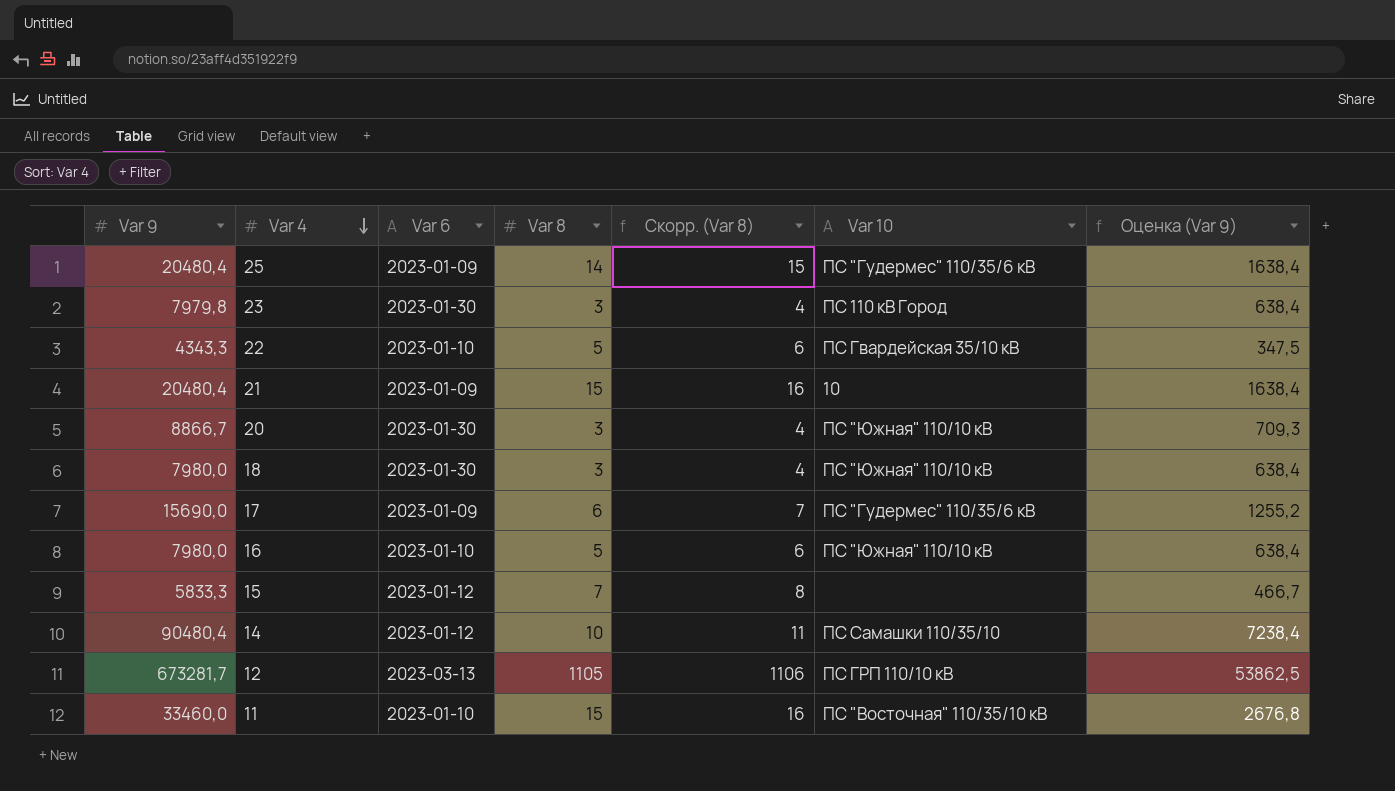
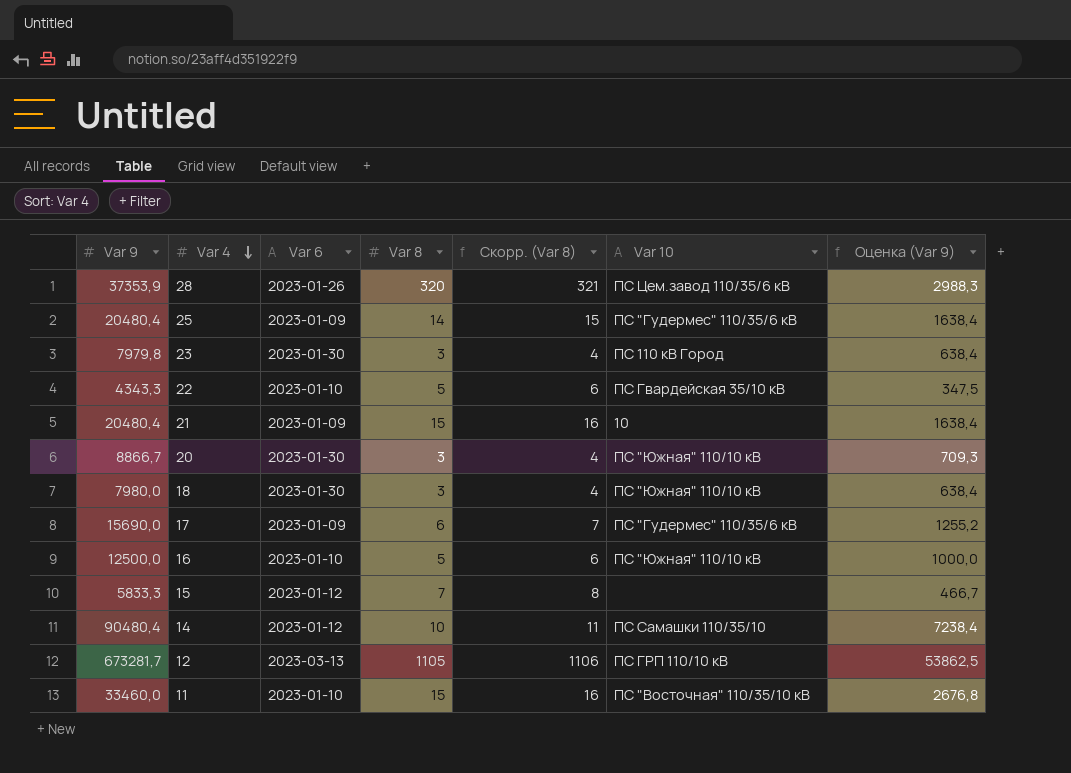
row 28: none -> 37353,9 | 2023-01-26 | 320 | 321 | ПС Цем.завод 110/35/6 кВ | 2988,3
16 | Var 9: 7980,0 -> 12500,0
16 | Оценка (Var 9): 638,4 -> 1000,0

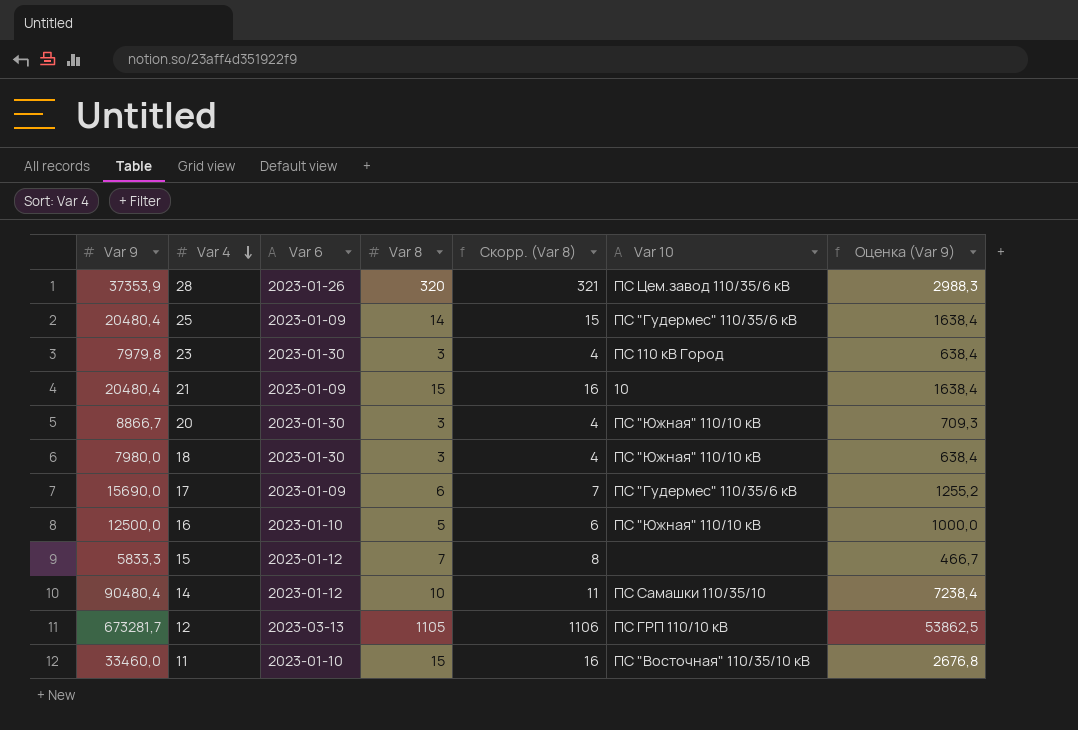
row 22: 4343,3 | 2023-01-10 | 5 | 6 | ПС Гвардейская 35/10 кВ | 347,5 -> none

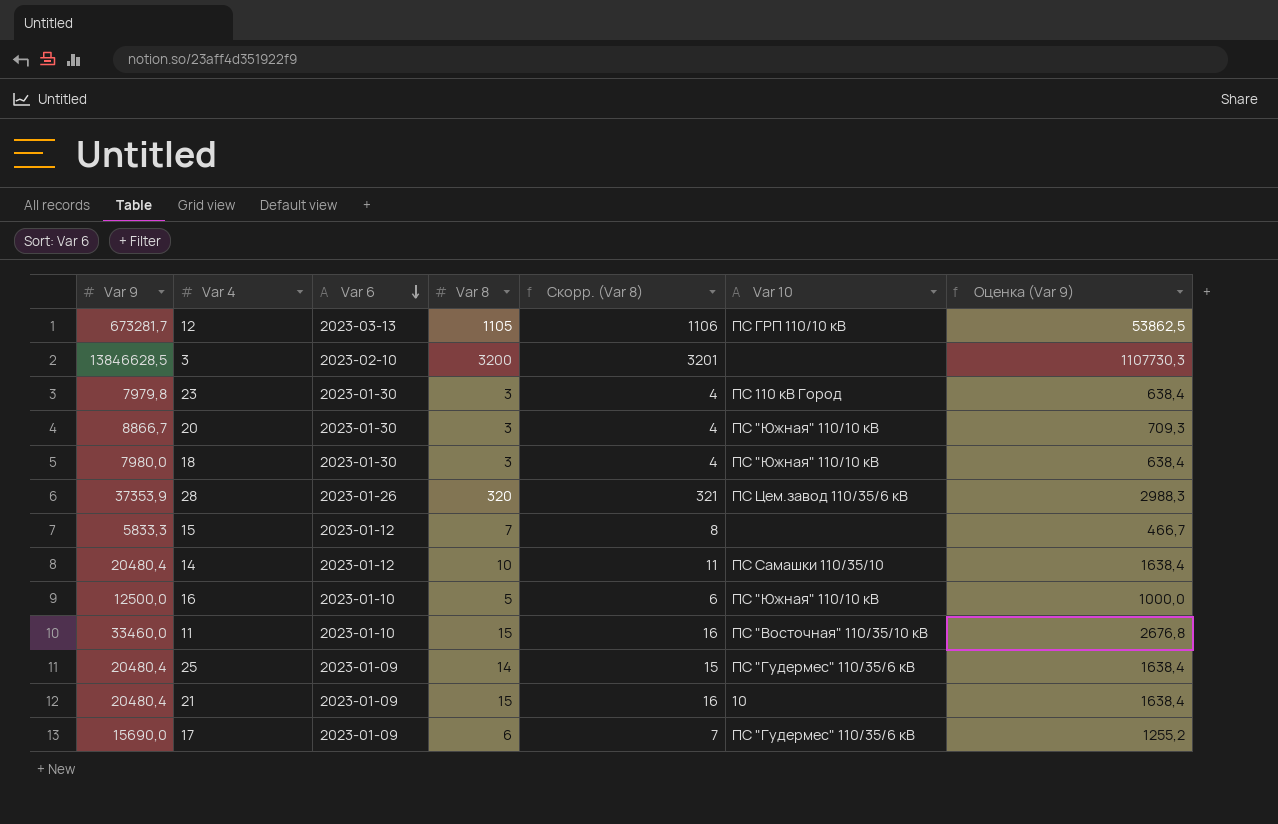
row order: Var 4 descending -> Var 6 descending
row 3: none -> 13846628,5 | 2023-02-10 | 3200 | 3201 | none | 1107730,3
14 | Var 9: 90480,4 -> 20480,4
14 | Оценка (Var 9): 7238,4 -> 1638,4

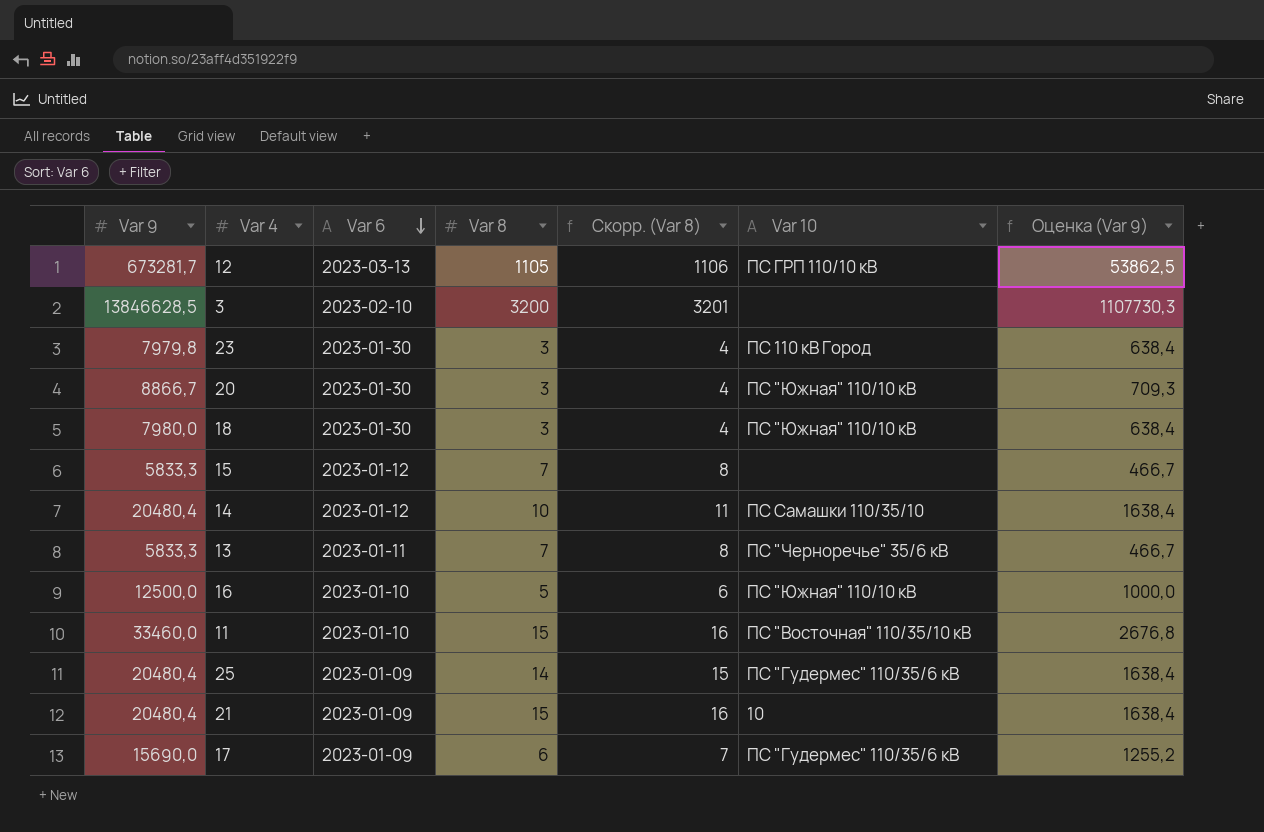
row 28: 37353,9 | 2023-01-26 | 320 | 321 | ПС Цем.завод 110/35/6 кВ | 2988,3 -> none
row 13: none -> 5833,3 | 2023-01-11 | 7 | 8 | ПС "Черноречье" 35/6 кВ | 466,7

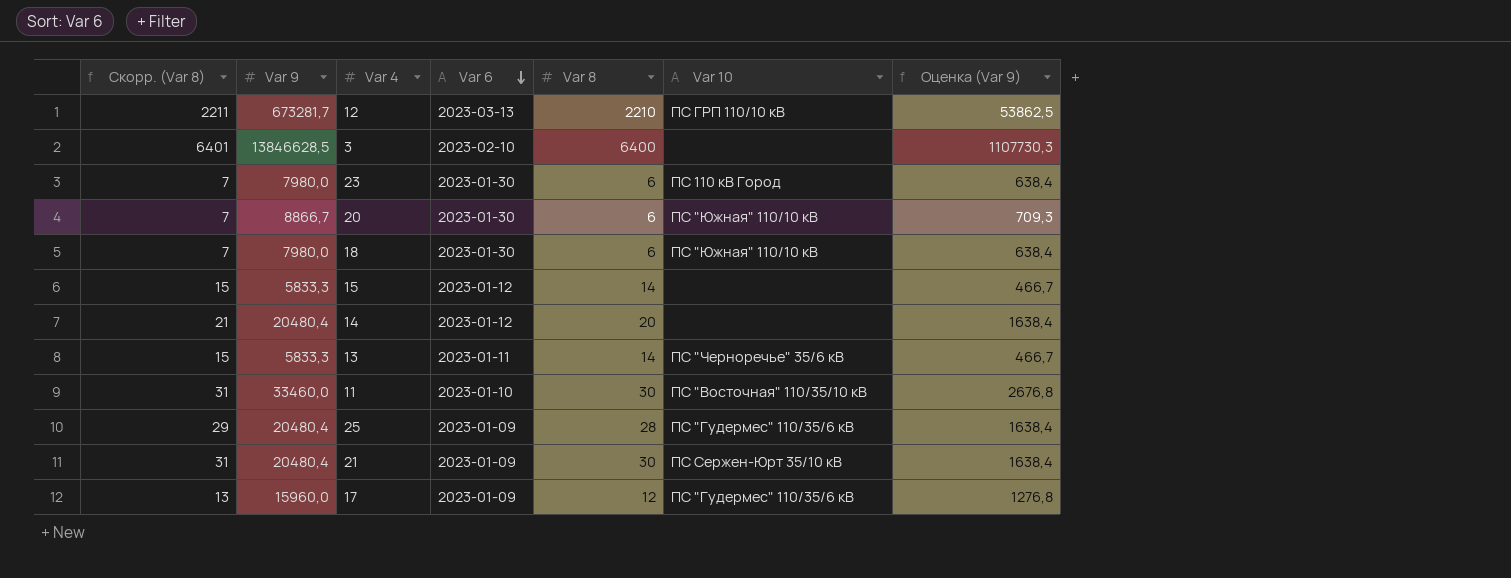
column Скорр. (Var 8) | position: 5 -> 1
row 16: 12500,0 | 2023-01-10 | 5 | 6 | ПС "Южная" 110/10 кВ | 1000,0 -> none
12 | Скорр. (Var 8): 1106 -> 2211
12 | Var 8: 1105 -> 2210
3 | Скорр. (Var 8): 3201 -> 6401
3 | Var 8: 3200 -> 6400
23 | Скорр. (Var 8): 4 -> 7
23 | Var 9: 7979,8 -> 7980,0
23 | Var 8: 3 -> 6
20 | Скорр. (Var 8): 4 -> 7
20 | Var 8: 3 -> 6
18 | Скорр. (Var 8): 4 -> 7
18 | Var 8: 3 -> 6
15 | Скорр. (Var 8): 8 -> 15
15 | Var 8: 7 -> 14
14 | Скорр. (Var 8): 11 -> 21
14 | Var 8: 10 -> 20
14 | Var 10: ПС Самашки 110/35/10 -> none
13 | Скорр. (Var 8): 8 -> 15
13 | Var 8: 7 -> 14
11 | Скорр. (Var 8): 16 -> 31
11 | Var 8: 15 -> 30
25 | Скорр. (Var 8): 15 -> 29
25 | Var 8: 14 -> 28
21 | Скорр. (Var 8): 16 -> 31
21 | Var 8: 15 -> 30
21 | Var 10: 10 -> ПС Сержен-Юрт 35/10 кВ
17 | Скорр. (Var 8): 7 -> 13
17 | Var 9: 15690,0 -> 15960,0
17 | Var 8: 6 -> 12
17 | Оценка (Var 9): 1255,2 -> 1276,8

